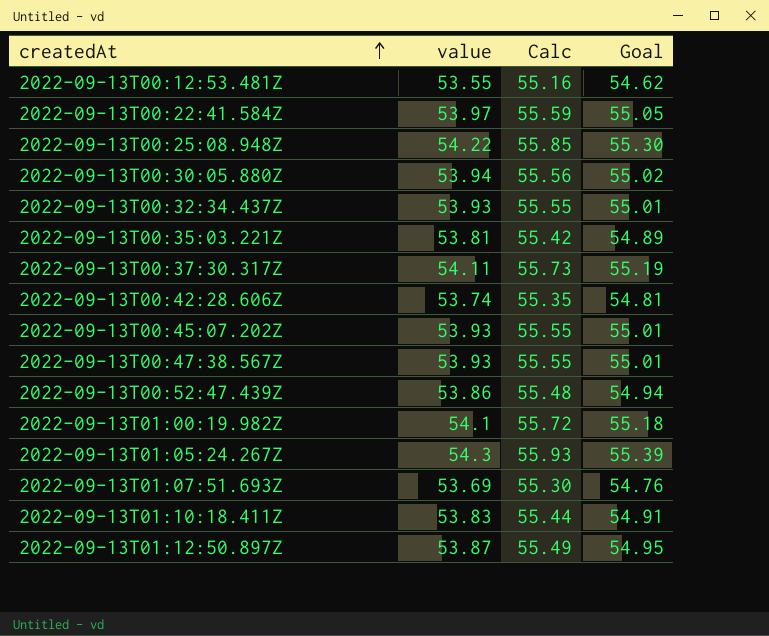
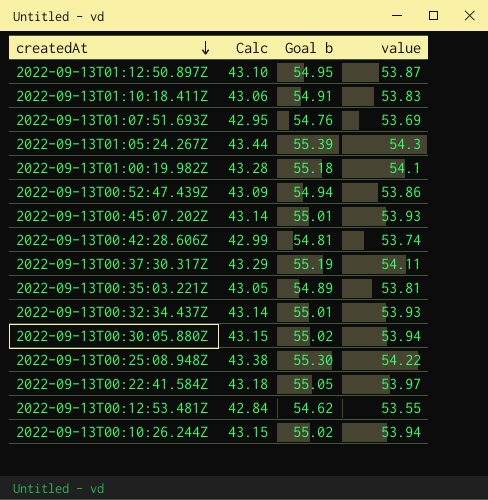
row order: createdAt ascending -> createdAt descending
column Calc | formula: [value] * 1.03 -> [value] * 0.8
column name: Goal -> Goal b
column value | position: 2 -> 4
row 2022-09-13T00:47:38.567Z: 53.93 | 55.55 | 55.01 -> none
row 2022-09-13T00:10:26.244Z: none -> 43.15 | 55.02 | 53.94

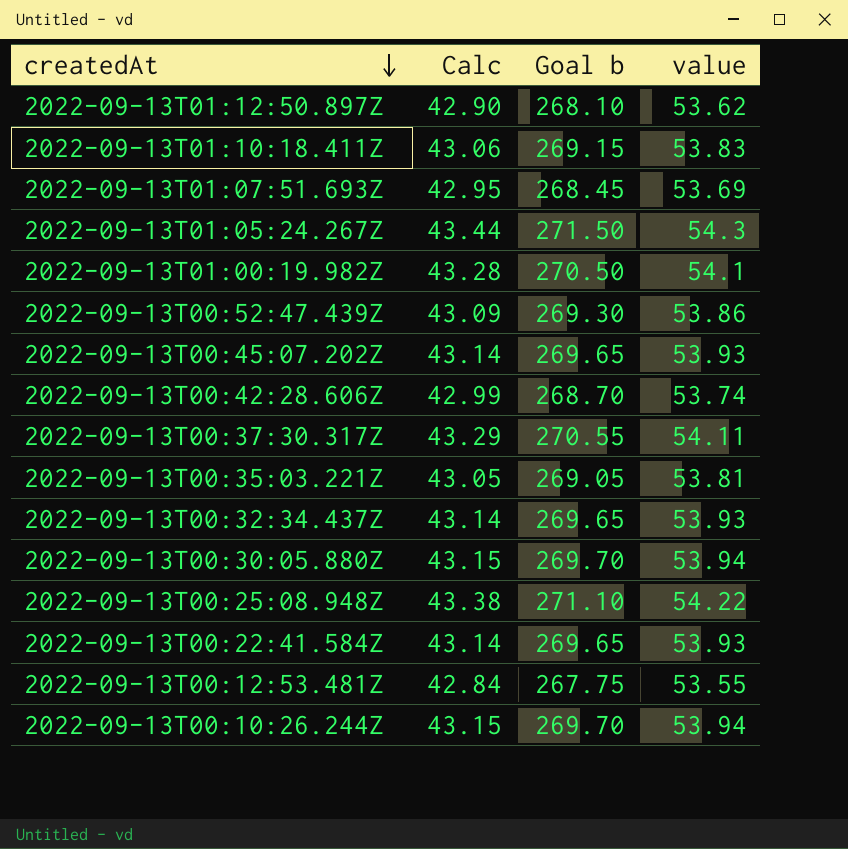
column Goal b | formula: [value] * 1.02 -> [value] * 5
2022-09-13T01:12:50.897Z | Calc: 43.10 -> 42.90
2022-09-13T01:12:50.897Z | value: 53.87 -> 53.62
2022-09-13T00:22:41.584Z | Calc: 43.18 -> 43.14
2022-09-13T00:22:41.584Z | value: 53.97 -> 53.93

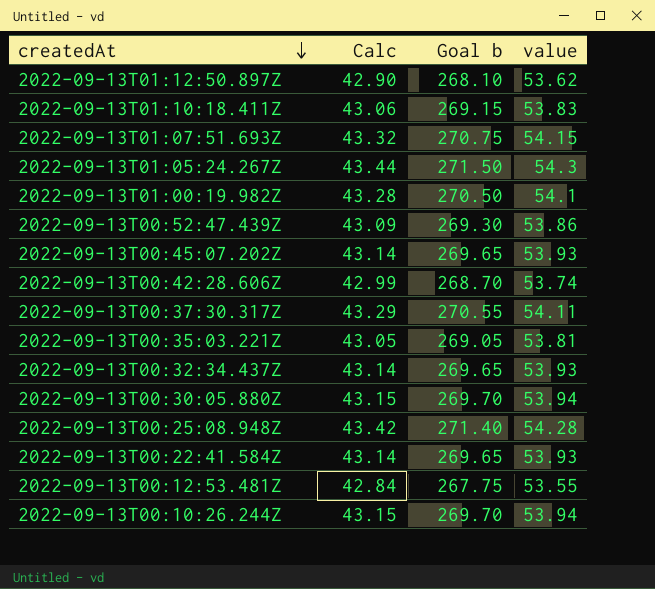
2022-09-13T01:07:51.693Z | Calc: 42.95 -> 43.32
2022-09-13T01:07:51.693Z | Goal b: 268.45 -> 270.75
2022-09-13T01:07:51.693Z | value: 53.69 -> 54.15
2022-09-13T00:25:08.948Z | Calc: 43.38 -> 43.42
2022-09-13T00:25:08.948Z | Goal b: 271.10 -> 271.40
2022-09-13T00:25:08.948Z | value: 54.22 -> 54.28

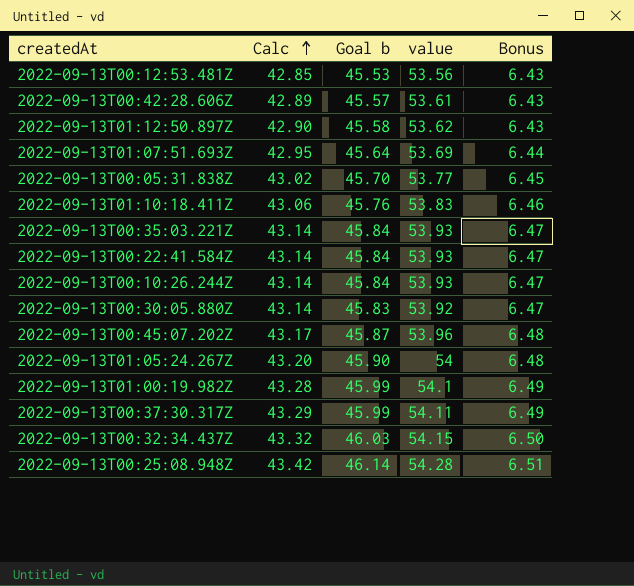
row order: createdAt descending -> Calc ascending
column Goal b | formula: [value] * 5 -> [value] * 0.85
column Bonus | formula: none -> [value] * 0.12
row 2022-09-13T00:52:47.439Z: 43.09 | 269.30 | 53.86 -> none
2022-09-13T00:12:53.481Z | Calc: 42.84 -> 42.85
2022-09-13T00:12:53.481Z | value: 53.55 -> 53.56
2022-09-13T00:42:28.606Z | Calc: 42.99 -> 42.89
2022-09-13T00:42:28.606Z | value: 53.74 -> 53.61
2022-09-13T01:07:51.693Z | Calc: 43.32 -> 42.95
2022-09-13T01:07:51.693Z | value: 54.15 -> 53.69
row 2022-09-13T00:05:31.838Z: none -> 43.02 | 45.70 | 53.77 | 6.45
2022-09-13T00:35:03.221Z | Calc: 43.05 -> 43.14
2022-09-13T00:35:03.221Z | value: 53.81 -> 53.93
2022-09-13T00:10:26.244Z | Calc: 43.15 -> 43.14
2022-09-13T00:10:26.244Z | value: 53.94 -> 53.93
2022-09-13T00:30:05.880Z | Calc: 43.15 -> 43.14
2022-09-13T00:30:05.880Z | value: 53.94 -> 53.92
2022-09-13T00:45:07.202Z | Calc: 43.14 -> 43.17
2022-09-13T00:45:07.202Z | value: 53.93 -> 53.96
2022-09-13T01:05:24.267Z | Calc: 43.44 -> 43.20
2022-09-13T01:05:24.267Z | value: 54.3 -> 54
2022-09-13T00:32:34.437Z | Calc: 43.14 -> 43.32
2022-09-13T00:32:34.437Z | value: 53.93 -> 54.15

